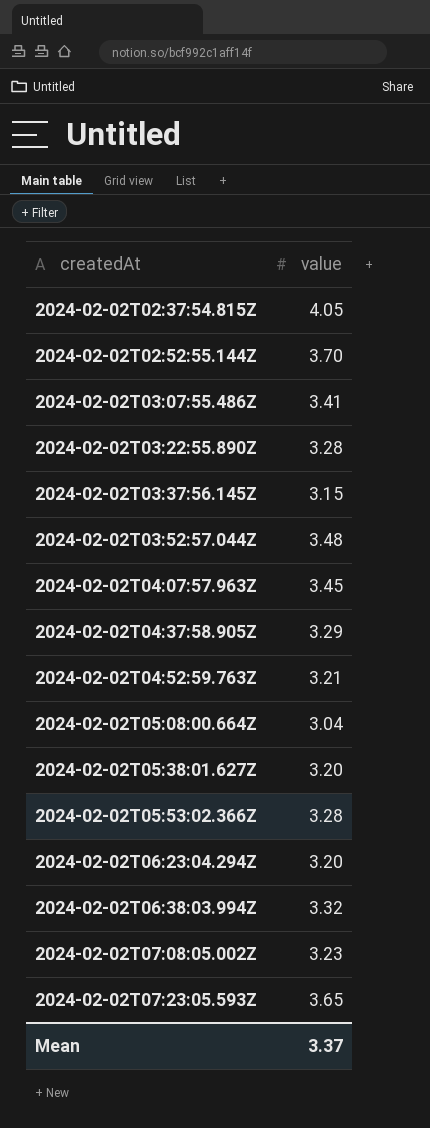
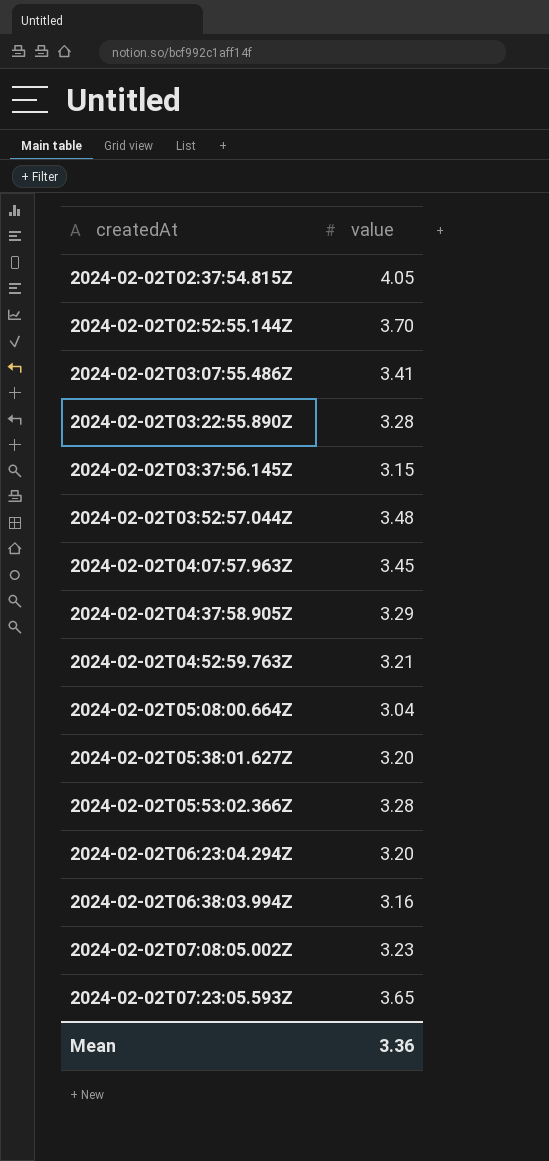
2024-02-02T06:38:03.994Z | value: 3.32 -> 3.16
Mean | value: 3.37 -> 3.36

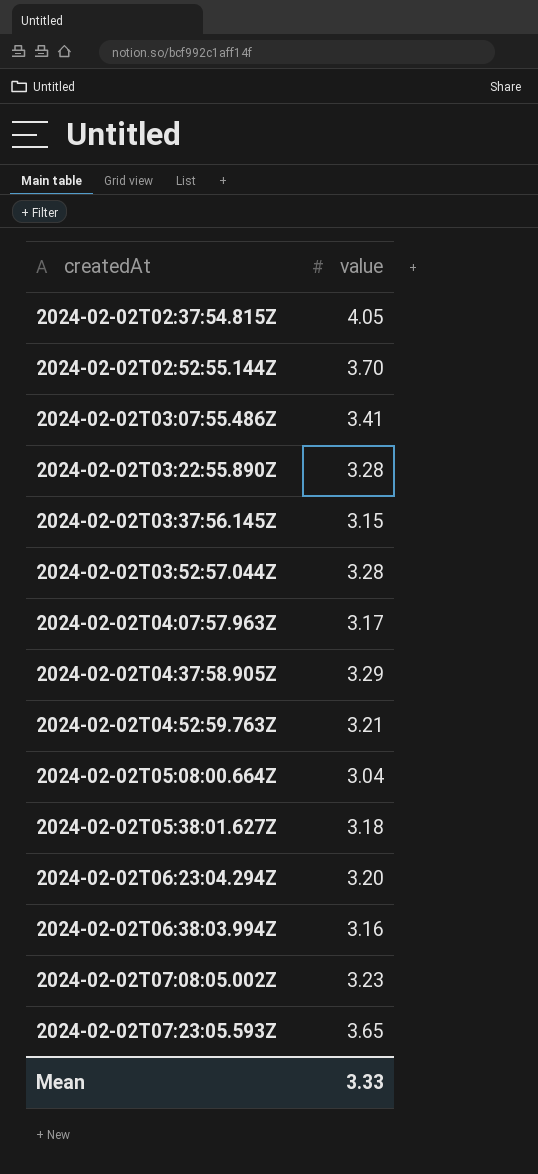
row 2024-02-02T05:53:02.366Z: 3.28 -> none
2024-02-02T03:52:57.044Z | value: 3.48 -> 3.28
2024-02-02T04:07:57.963Z | value: 3.45 -> 3.17
2024-02-02T05:38:01.627Z | value: 3.20 -> 3.18
Mean | value: 3.36 -> 3.33

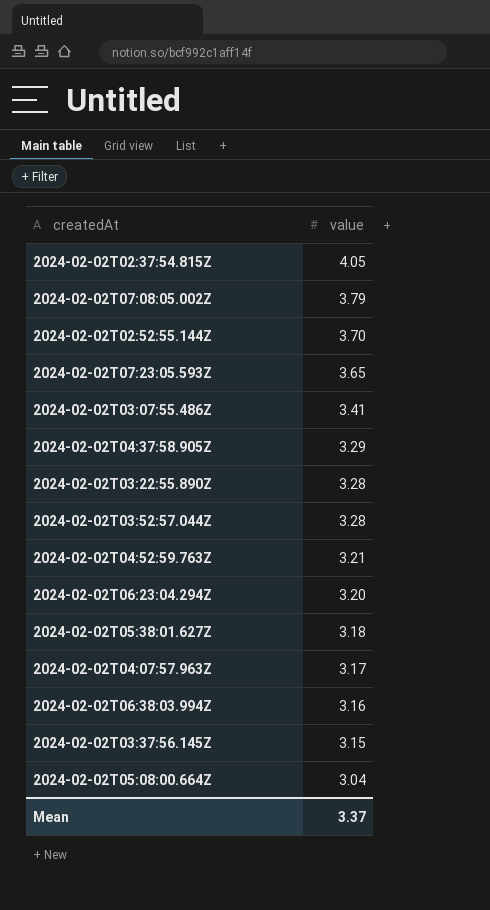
row order: createdAt ascending -> value descending
2024-02-02T07:08:05.002Z | value: 3.23 -> 3.79
Mean | value: 3.33 -> 3.37

